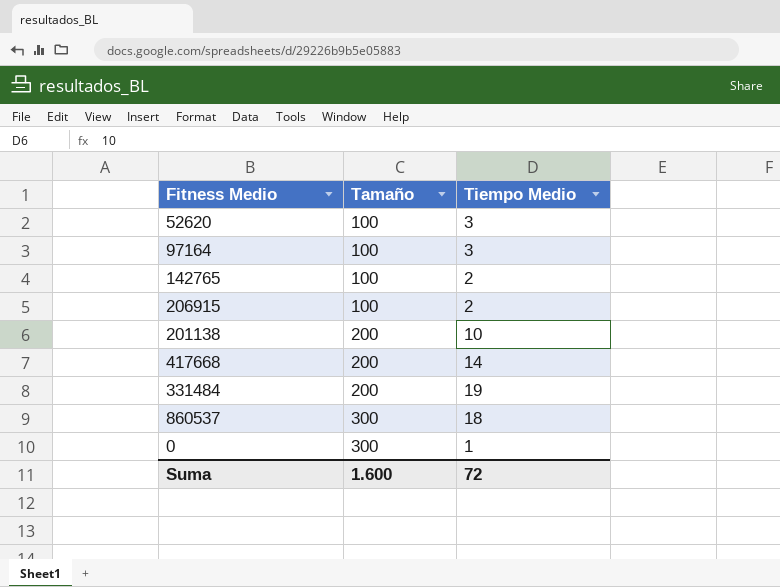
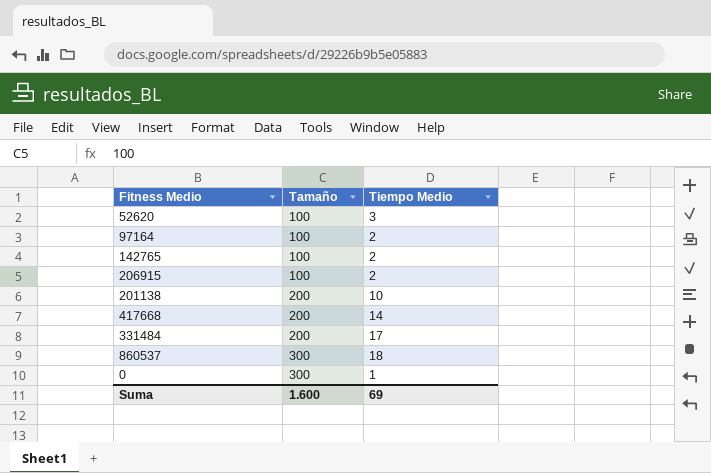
97164 | Tiempo Medio: 3 -> 2
331484 | Tiempo Medio: 19 -> 17
Suma | Tiempo Medio: 72 -> 69

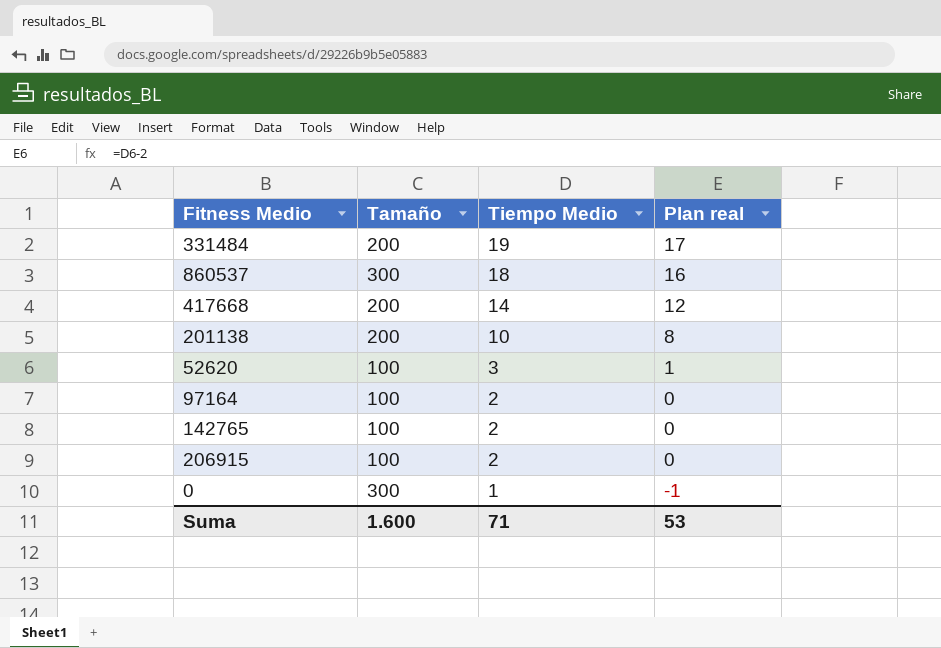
row order: Tamaño ascending -> Tiempo Medio descending
column Plan real | formula: none -> [Tiempo Medio] - 2
331484 | Tiempo Medio: 17 -> 19
Suma | Tiempo Medio: 69 -> 71

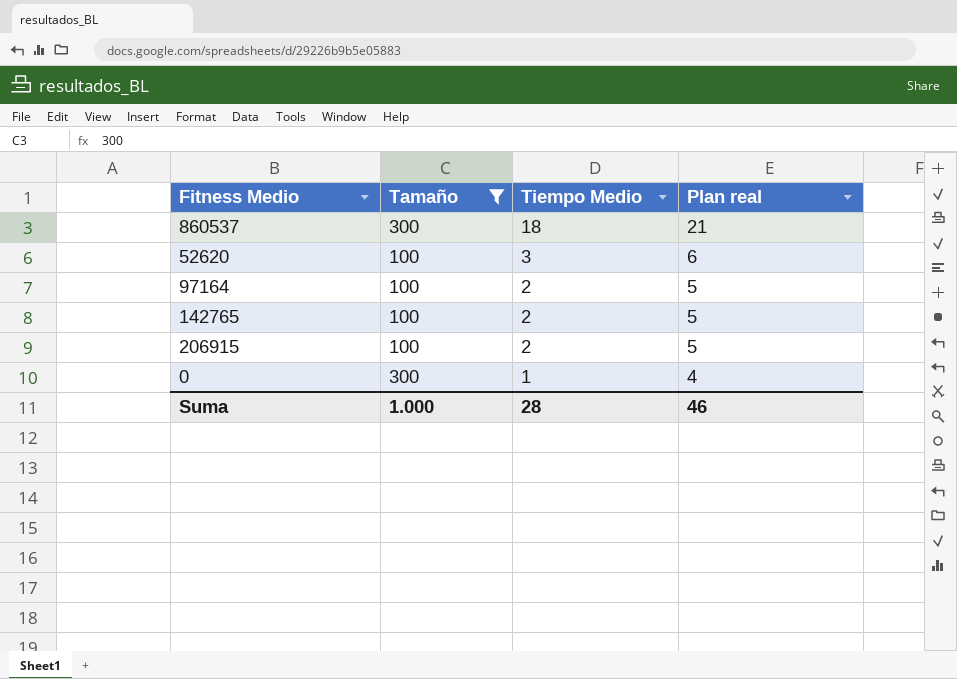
filter: none -> Tamaño != 200
column Plan real | formula: [Tiempo Medio] - 2 -> [Tiempo Medio] + 3
Suma | Tamaño: 1.600 -> 1.000
Suma | Tiempo Medio: 71 -> 28
Suma | Plan real: 53 -> 46

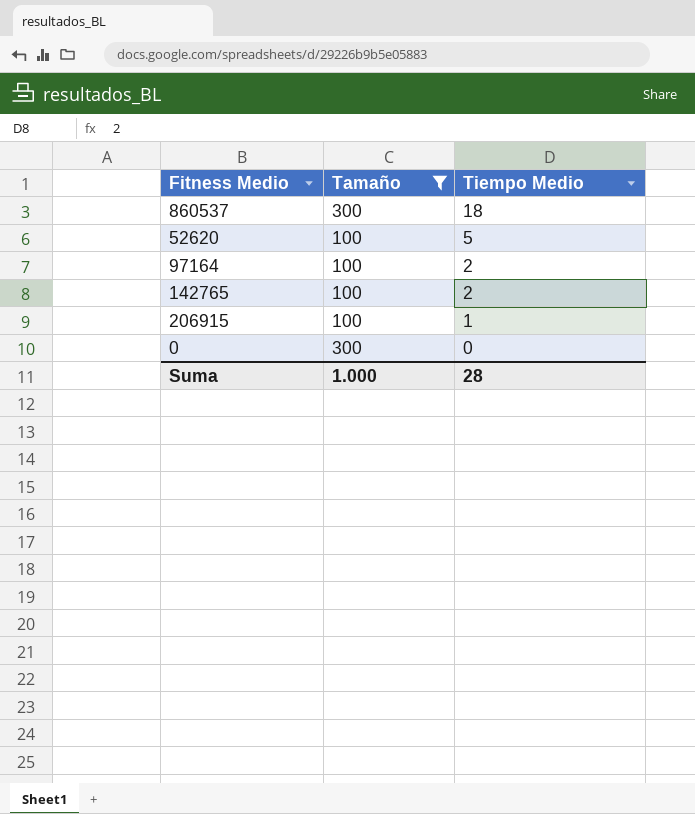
column Plan real | formula: [Tiempo Medio] + 3 -> none
52620 | Tiempo Medio: 3 -> 5
206915 | Tiempo Medio: 2 -> 1
0 | Tiempo Medio: 1 -> 0

